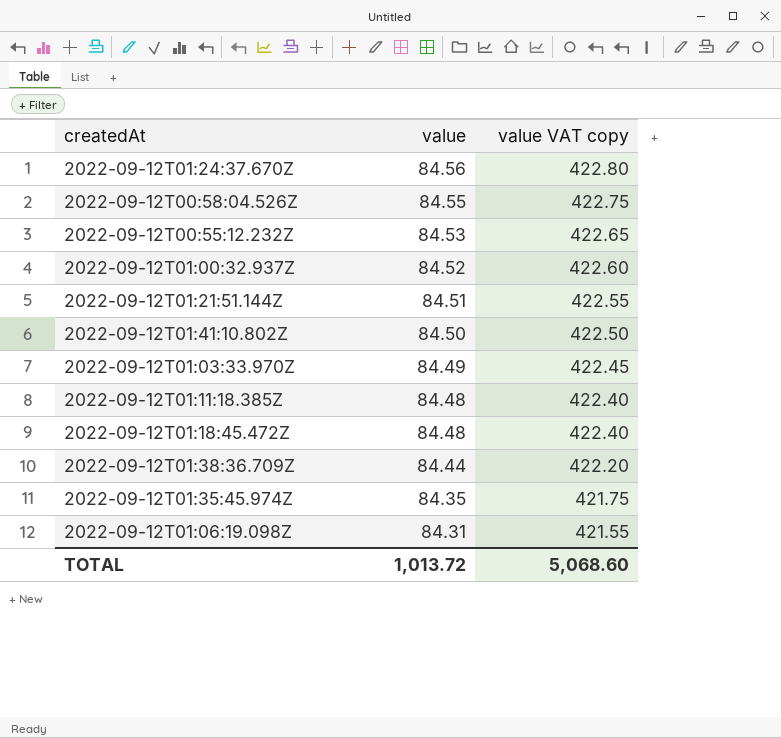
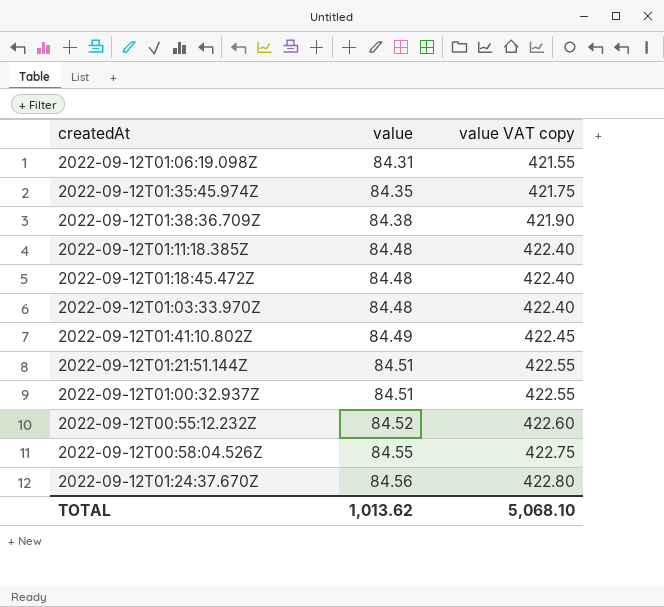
row order: value descending -> value ascending
2022-09-12T01:38:36.709Z | value: 84.44 -> 84.38
2022-09-12T01:38:36.709Z | value VAT copy: 422.20 -> 421.90
2022-09-12T01:03:33.970Z | value: 84.49 -> 84.48
2022-09-12T01:03:33.970Z | value VAT copy: 422.45 -> 422.40
2022-09-12T01:41:10.802Z | value: 84.50 -> 84.49
2022-09-12T01:41:10.802Z | value VAT copy: 422.50 -> 422.45
2022-09-12T01:00:32.937Z | value: 84.52 -> 84.51
2022-09-12T01:00:32.937Z | value VAT copy: 422.60 -> 422.55
2022-09-12T00:55:12.232Z | value: 84.53 -> 84.52
2022-09-12T00:55:12.232Z | value VAT copy: 422.65 -> 422.60
TOTAL | value: 1,013.72 -> 1,013.62
TOTAL | value VAT copy: 5,068.60 -> 5,068.10

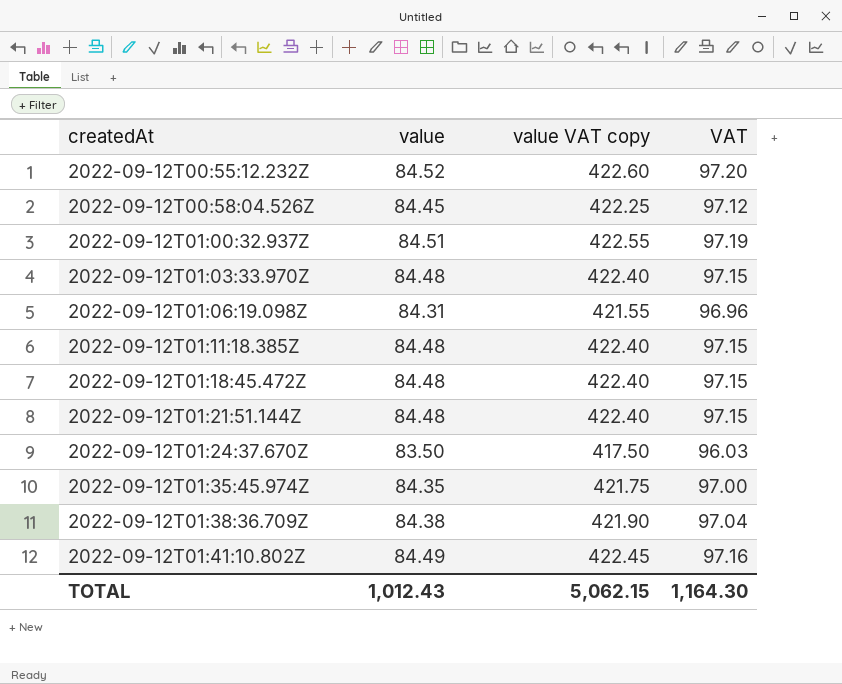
row order: value ascending -> createdAt ascending
column VAT | formula: none -> [value] * 1.15
2022-09-12T00:58:04.526Z | value: 84.55 -> 84.45
2022-09-12T00:58:04.526Z | value VAT copy: 422.75 -> 422.25
2022-09-12T01:21:51.144Z | value: 84.51 -> 84.48
2022-09-12T01:21:51.144Z | value VAT copy: 422.55 -> 422.40
2022-09-12T01:24:37.670Z | value: 84.56 -> 83.50
2022-09-12T01:24:37.670Z | value VAT copy: 422.80 -> 417.50
TOTAL | value: 1,013.62 -> 1,012.43
TOTAL | value VAT copy: 5,068.10 -> 5,062.15

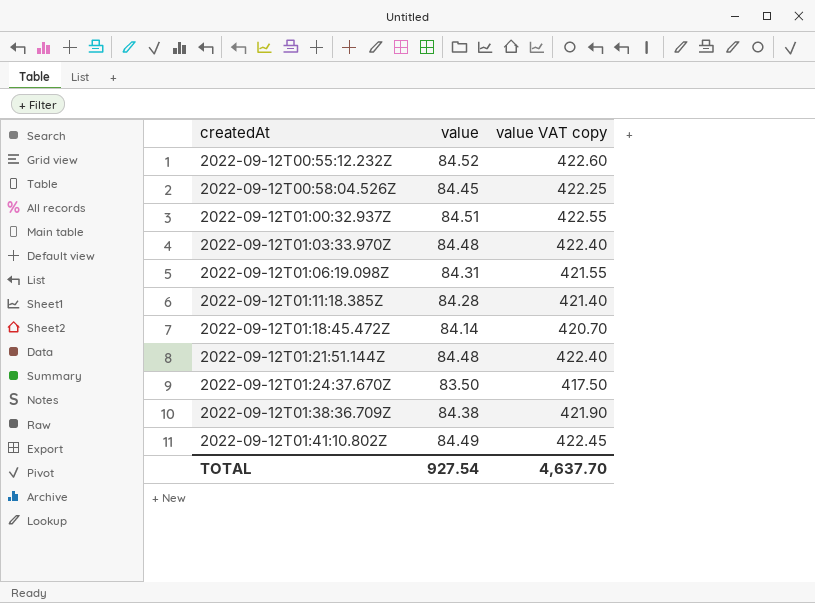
column VAT | formula: [value] * 1.15 -> none
row 2022-09-12T01:35:45.974Z: 84.35 | 421.75 | 97.00 -> none
2022-09-12T01:11:18.385Z | value: 84.48 -> 84.28
2022-09-12T01:11:18.385Z | value VAT copy: 422.40 -> 421.40
2022-09-12T01:18:45.472Z | value: 84.48 -> 84.14
2022-09-12T01:18:45.472Z | value VAT copy: 422.40 -> 420.70
TOTAL | value: 1,012.43 -> 927.54
TOTAL | value VAT copy: 5,062.15 -> 4,637.70

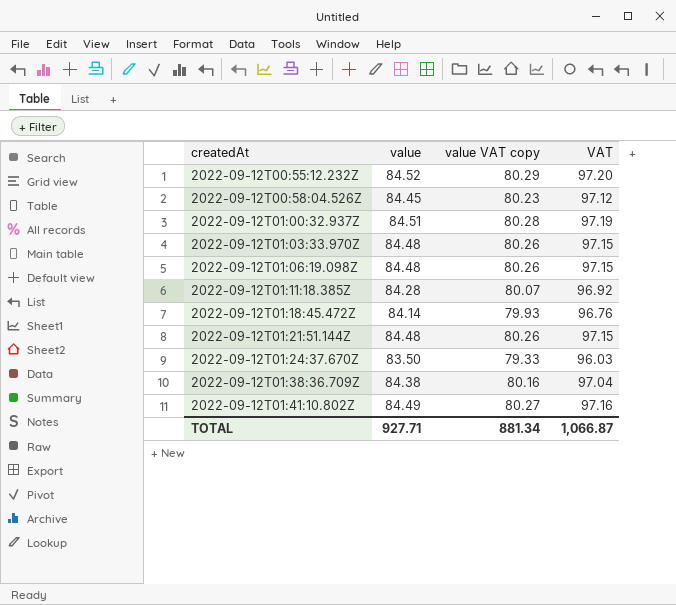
column value VAT copy | formula: [value] * 5 -> [value] * 0.95
column VAT | formula: none -> [value] * 1.15
2022-09-12T01:06:19.098Z | value: 84.31 -> 84.48
TOTAL | value: 927.54 -> 927.71
TOTAL | value VAT copy: 4,637.70 -> 881.34

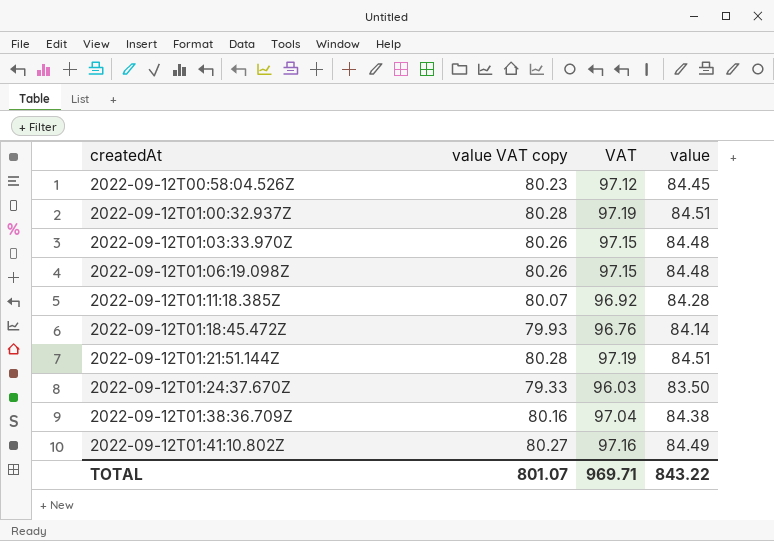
column value | position: 2 -> 4
row 2022-09-12T00:55:12.232Z: 84.52 | 80.29 | 97.20 -> none
2022-09-12T01:21:51.144Z | value VAT copy: 80.26 -> 80.28
2022-09-12T01:21:51.144Z | VAT: 97.15 -> 97.19
2022-09-12T01:21:51.144Z | value: 84.48 -> 84.51
TOTAL | value VAT copy: 881.34 -> 801.07
TOTAL | VAT: 1,066.87 -> 969.71
TOTAL | value: 927.71 -> 843.22

